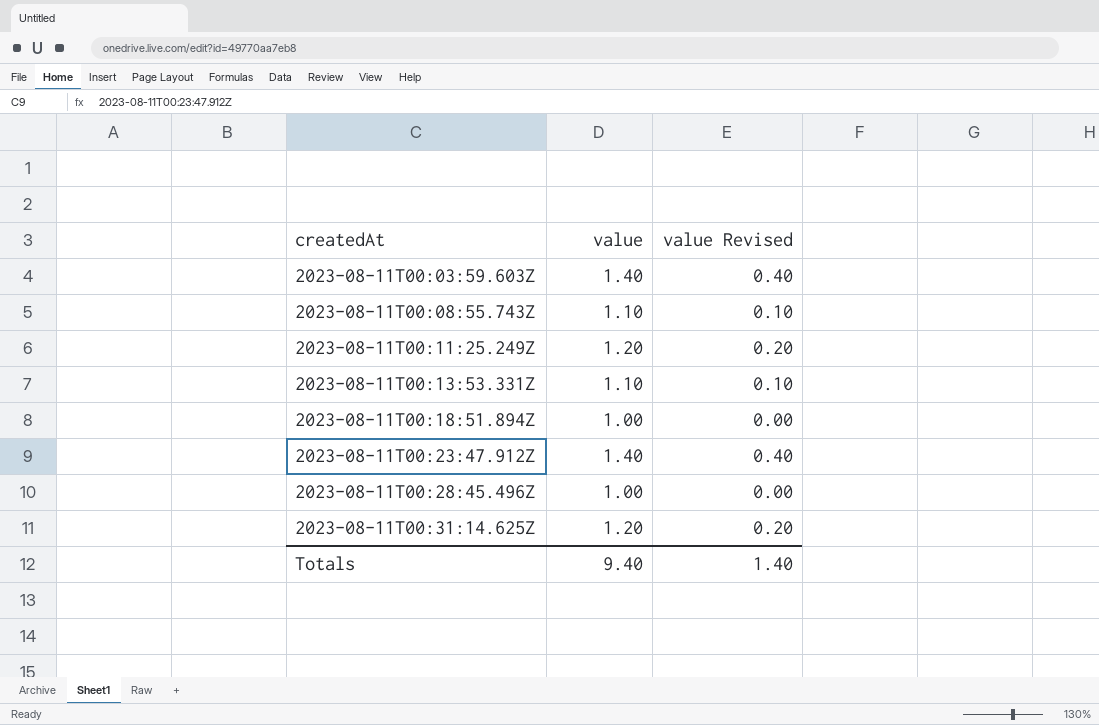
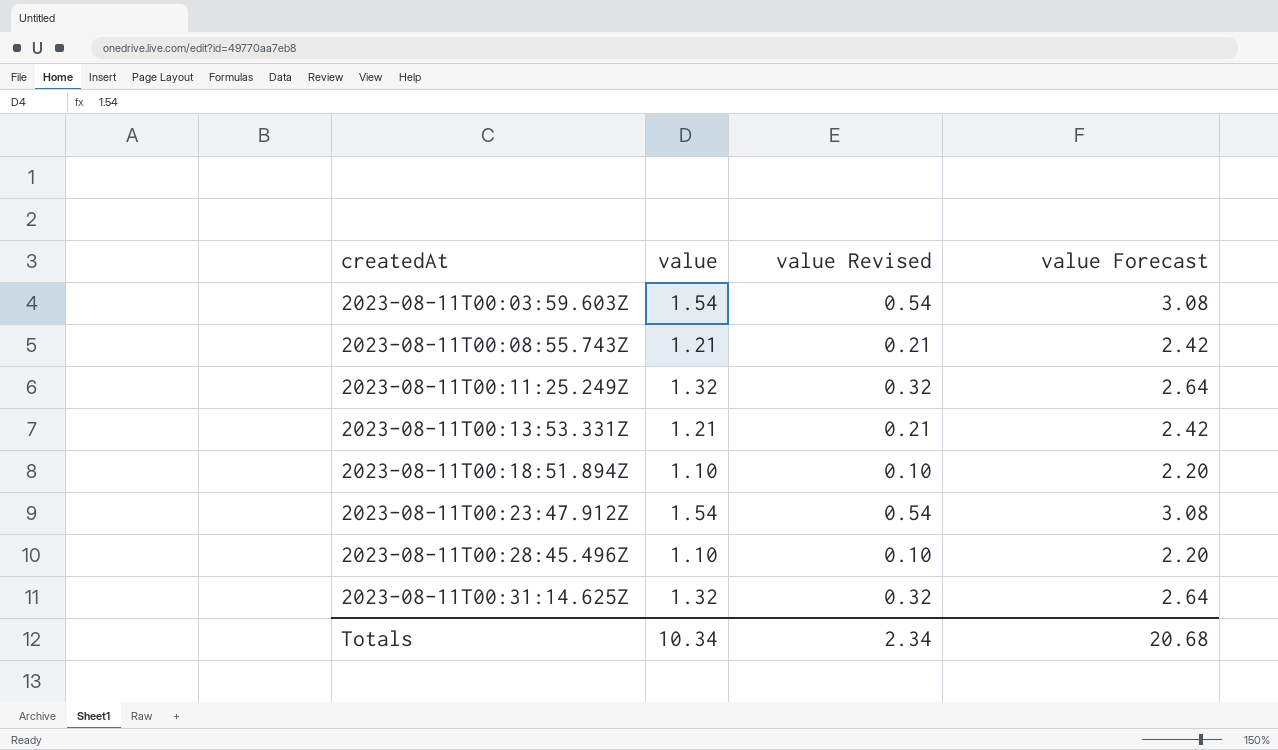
column value Forecast | formula: none -> [value] * 2
2023-08-11T00:03:59.603Z | value: 1.40 -> 1.54
2023-08-11T00:03:59.603Z | value Revised: 0.40 -> 0.54
2023-08-11T00:08:55.743Z | value: 1.10 -> 1.21
2023-08-11T00:08:55.743Z | value Revised: 0.10 -> 0.21
2023-08-11T00:11:25.249Z | value: 1.20 -> 1.32
2023-08-11T00:11:25.249Z | value Revised: 0.20 -> 0.32
2023-08-11T00:13:53.331Z | value: 1.10 -> 1.21
2023-08-11T00:13:53.331Z | value Revised: 0.10 -> 0.21
2023-08-11T00:18:51.894Z | value: 1.00 -> 1.10
2023-08-11T00:18:51.894Z | value Revised: 0.00 -> 0.10
2023-08-11T00:23:47.912Z | value: 1.40 -> 1.54
2023-08-11T00:23:47.912Z | value Revised: 0.40 -> 0.54
2023-08-11T00:28:45.496Z | value: 1.00 -> 1.10
2023-08-11T00:28:45.496Z | value Revised: 0.00 -> 0.10
2023-08-11T00:31:14.625Z | value: 1.20 -> 1.32
2023-08-11T00:31:14.625Z | value Revised: 0.20 -> 0.32
Totals | value: 9.40 -> 10.34
Totals | value Revised: 1.40 -> 2.34

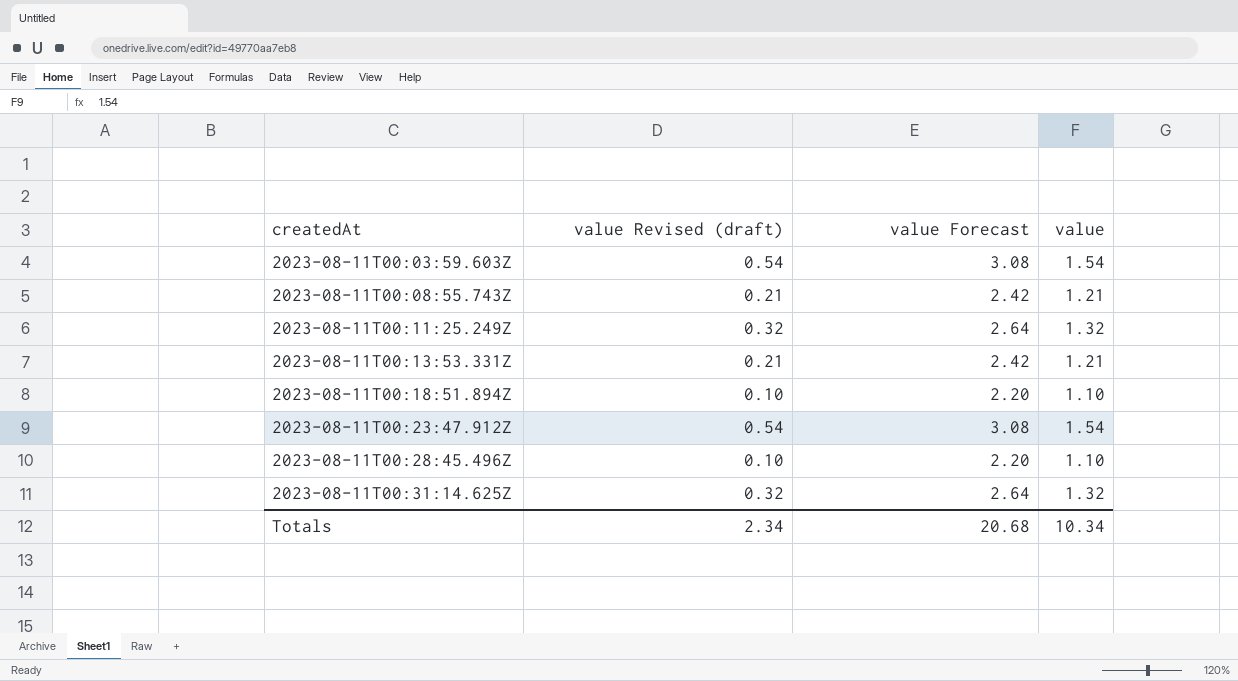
column name: value Revised -> value Revised (draft)
column value | position: 2 -> 4

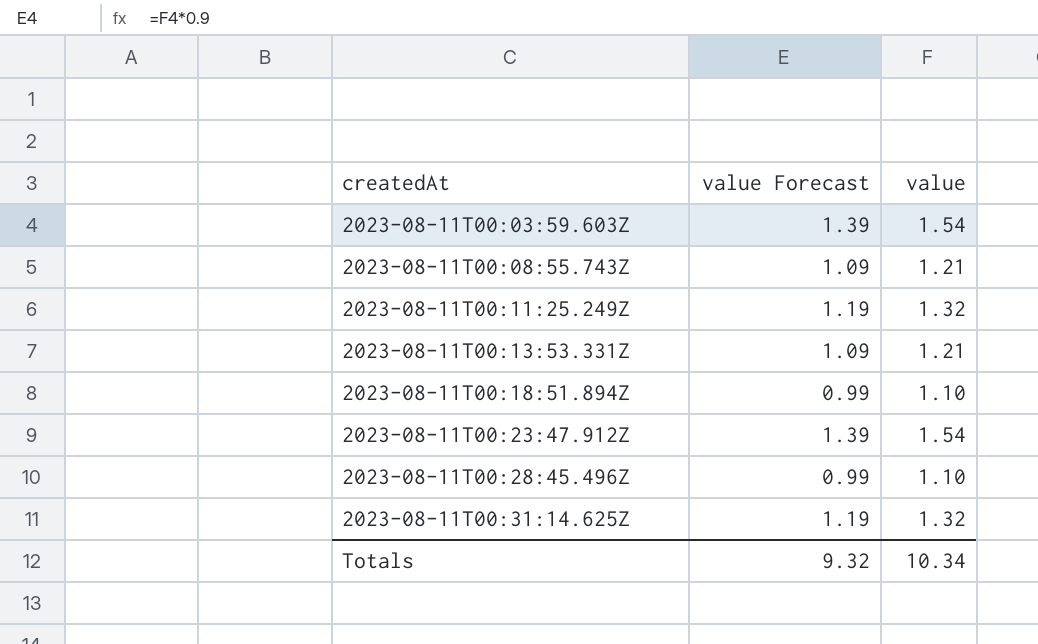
column value Revised (draft) | formula: [value] - 1 -> none
column value Forecast | formula: [value] * 2 -> [value] * 0.9
Totals | value Forecast: 20.68 -> 9.32

